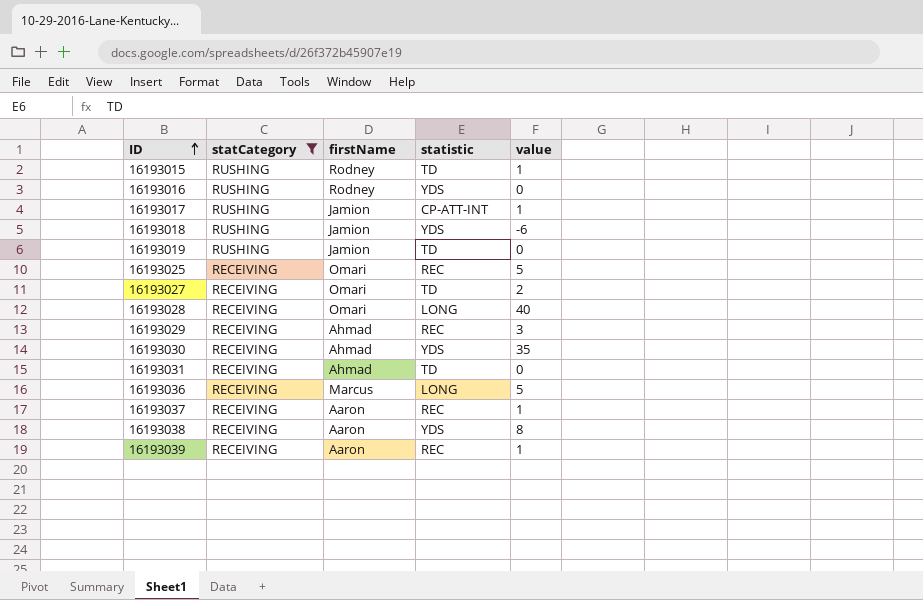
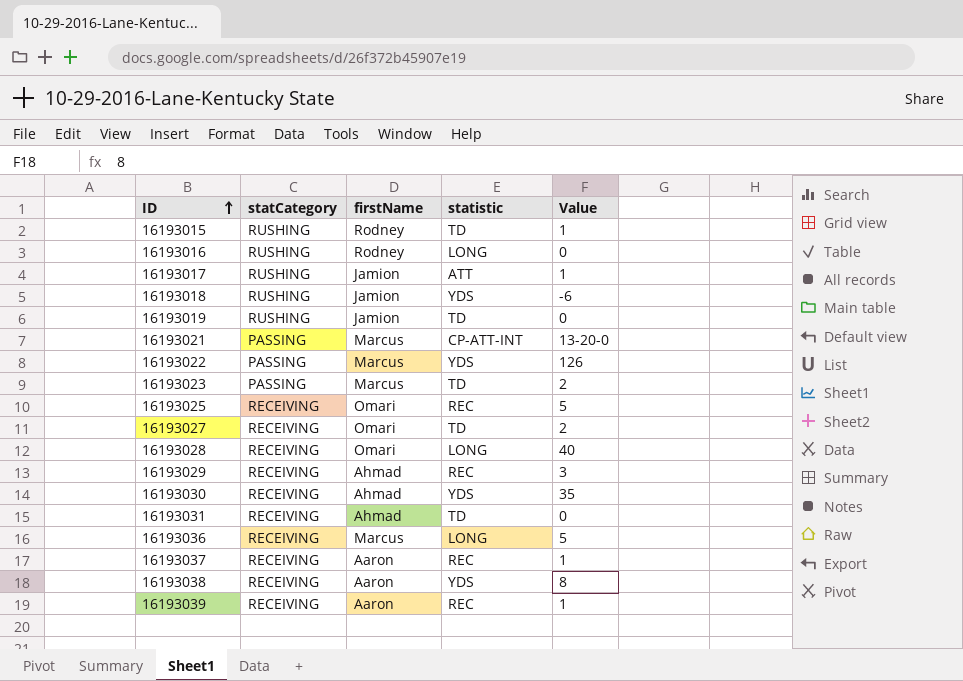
filter: statCategory != PASSING -> none
column name: value -> Value
16193016 | statistic: YDS -> LONG
16193017 | statistic: CP-ATT-INT -> ATT

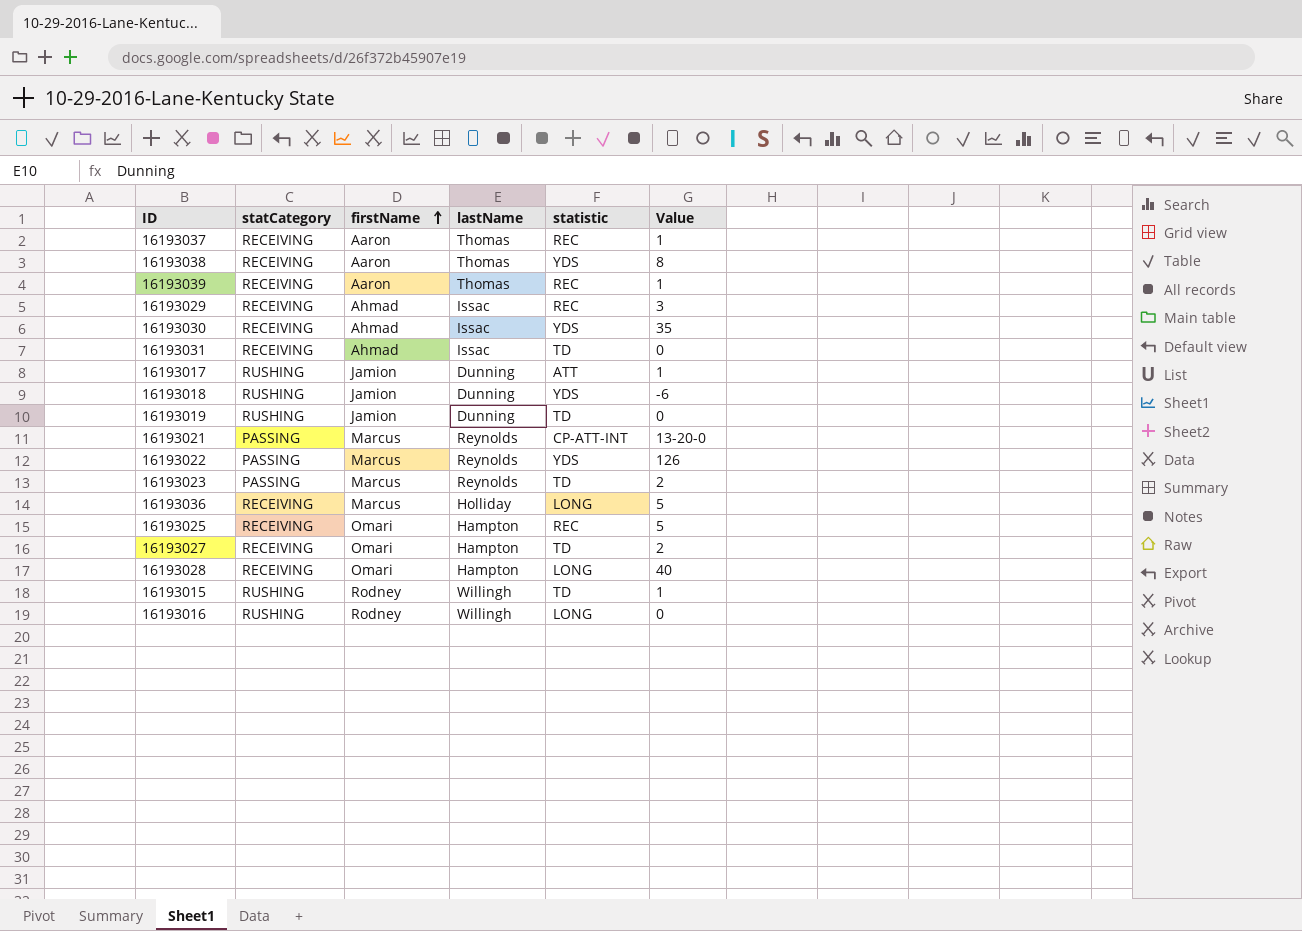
row order: ID ascending -> firstName ascending
column lastName | position: none -> 4

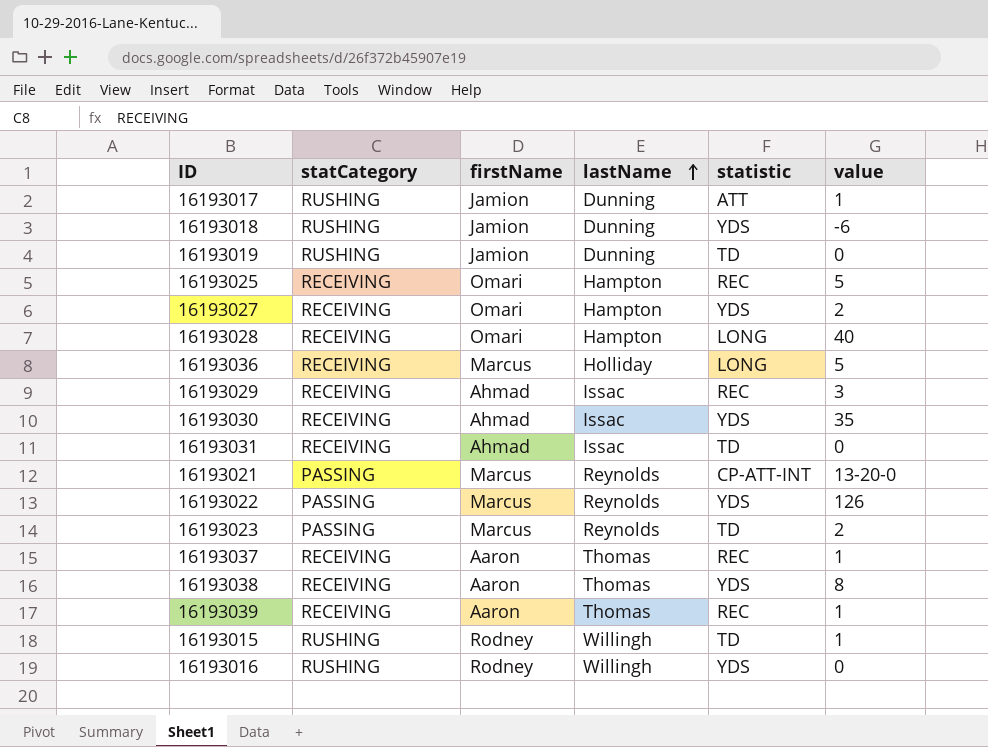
row order: firstName ascending -> lastName ascending
column name: Value -> value
16193027 | statistic: TD -> YDS
16193016 | statistic: LONG -> YDS

